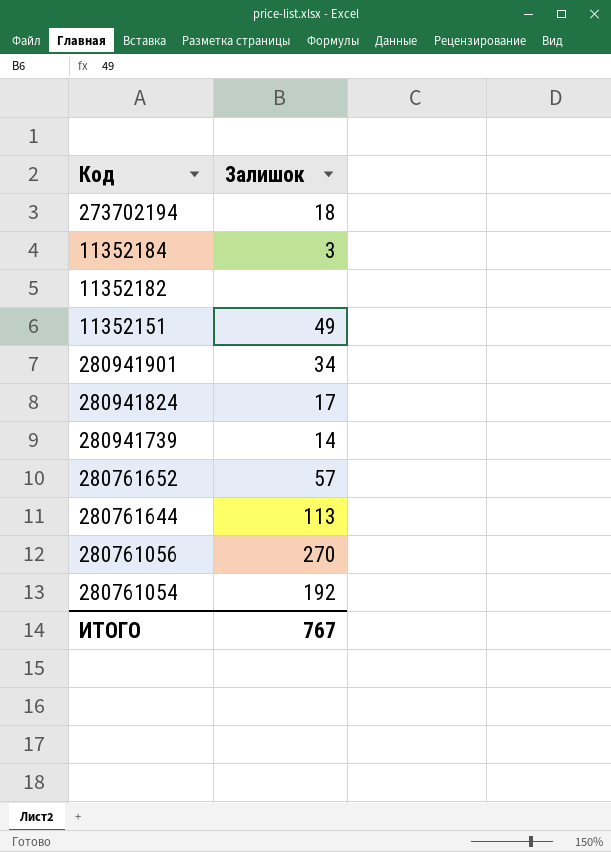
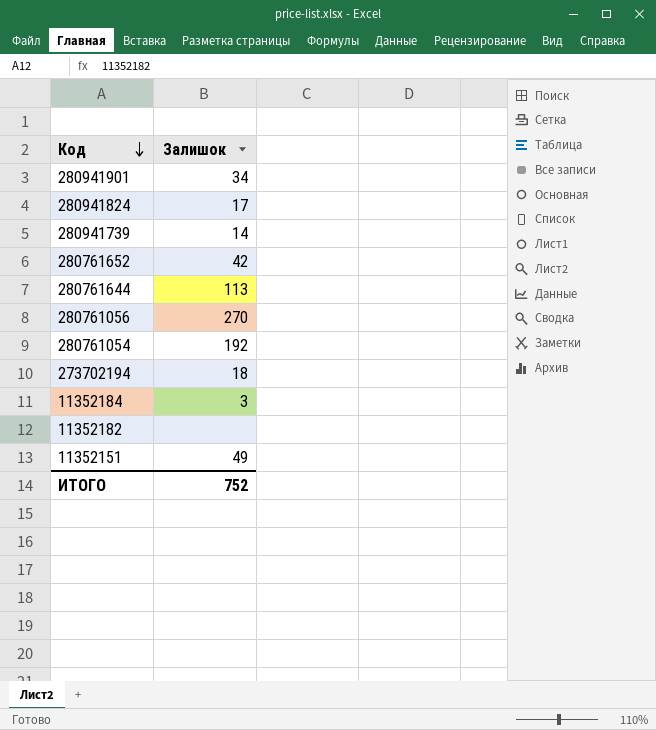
row order: none -> Код descending
280761652 | Залишок: 57 -> 42
ИТОГО | Залишок: 767 -> 752

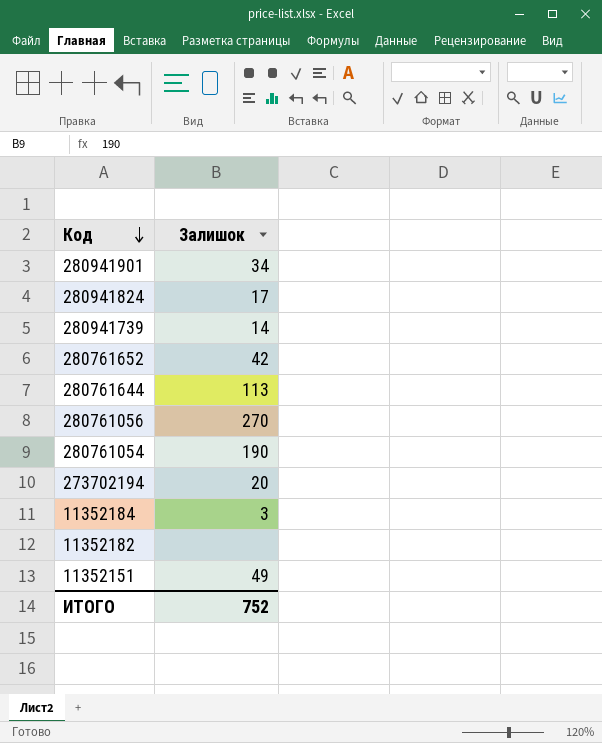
280761054 | Залишок: 192 -> 190
273702194 | Залишок: 18 -> 20

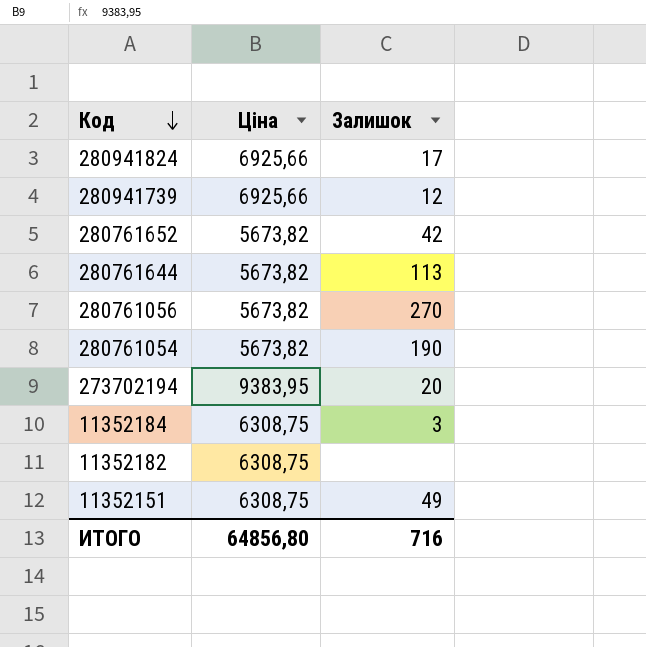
column Ціна | position: none -> 2
row 280941901: 34 -> none
280941739 | Залишок: 14 -> 12
ИТОГО | Залишок: 752 -> 716

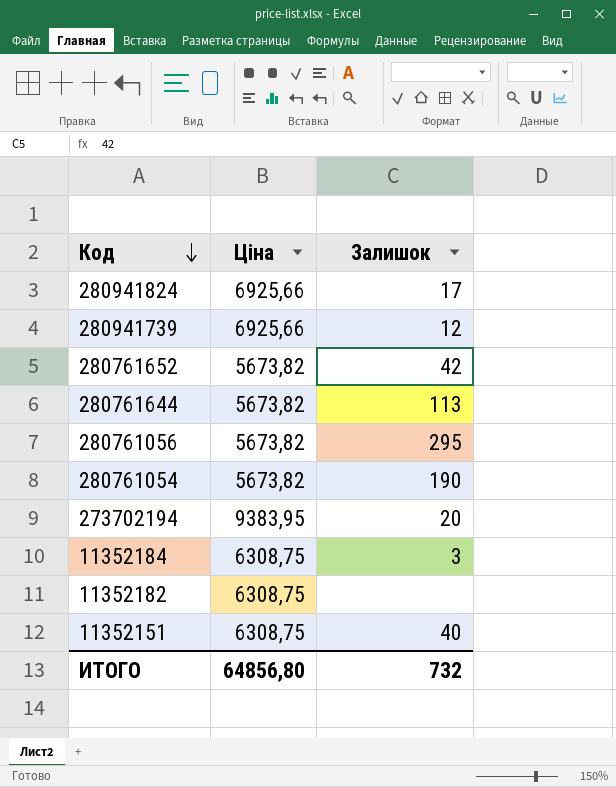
280761056 | Залишок: 270 -> 295
11352151 | Залишок: 49 -> 40
ИТОГО | Залишок: 716 -> 732

